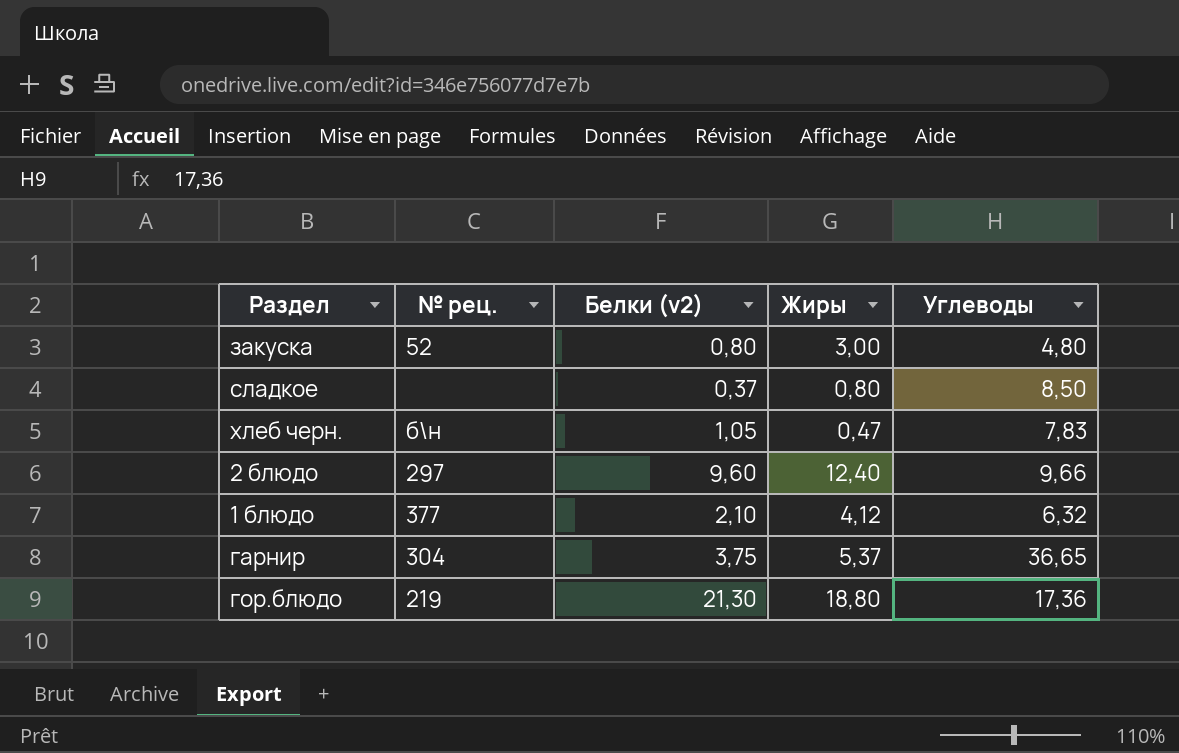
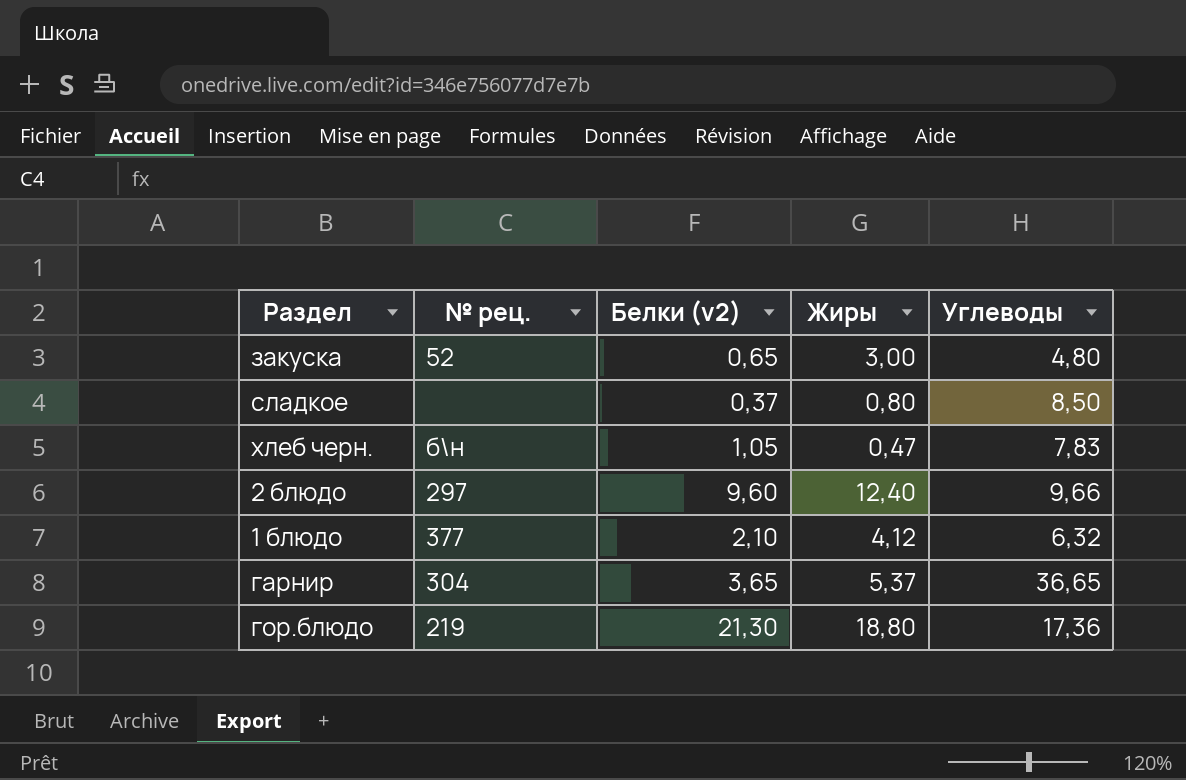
закуска | Белки (v2): 0,80 -> 0,65
гарнир | Белки (v2): 3,75 -> 3,65

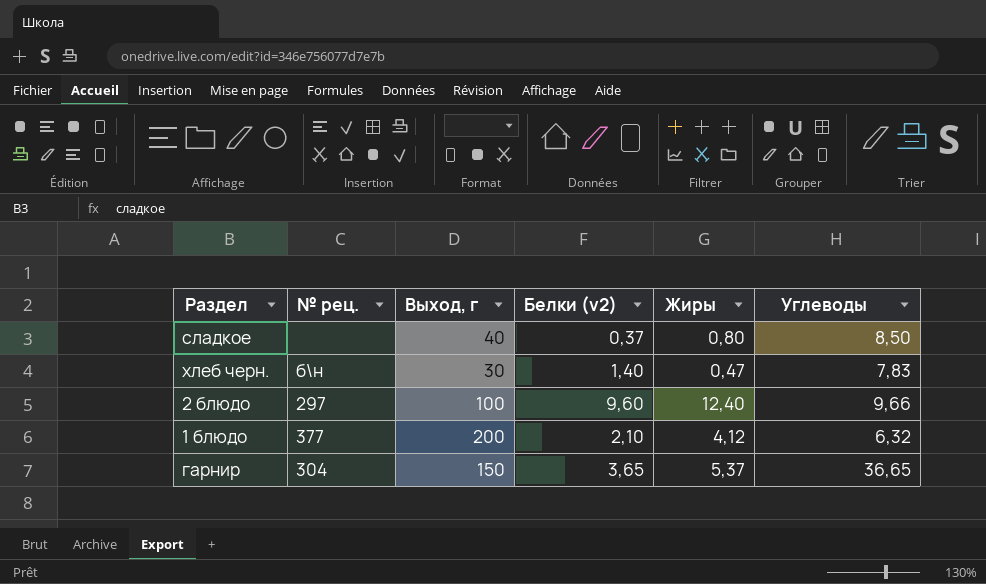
column Выход, г | position: none -> 3
row закуска: 52 | 0,65 | 3,00 | 4,80 -> none
row гор.блюдо: 219 | 21,30 | 18,80 | 17,36 -> none
хлеб черн. | Белки (v2): 1,05 -> 1,40

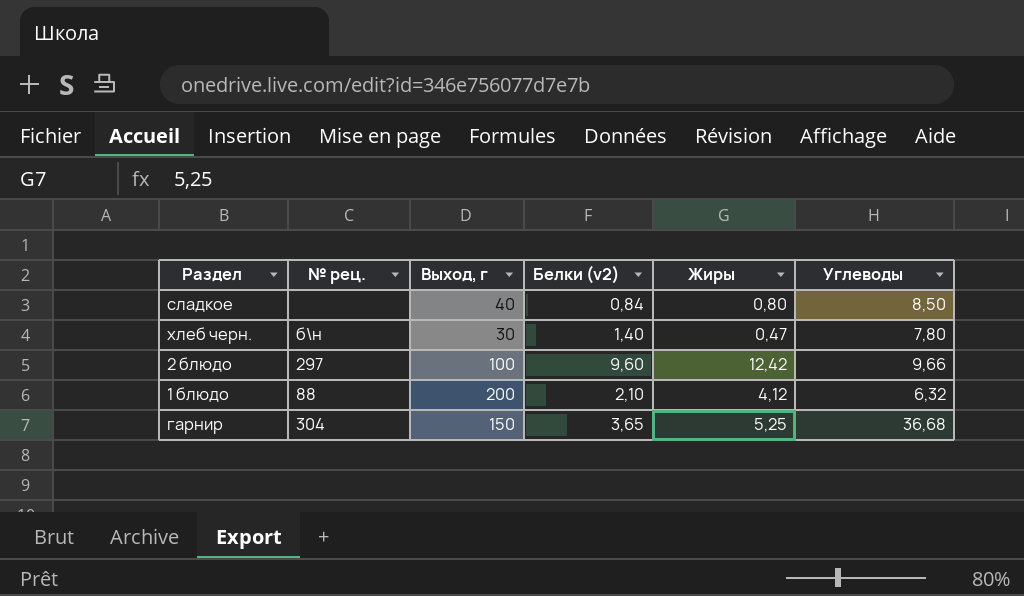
сладкое | Белки (v2): 0,37 -> 0,84
хлеб черн. | Углеводы: 7,83 -> 7,80
2 блюдо | Жиры: 12,40 -> 12,42
1 блюдо | № рец.: 377 -> 88
гарнир | Жиры: 5,37 -> 5,25
гарнир | Углеводы: 36,65 -> 36,68

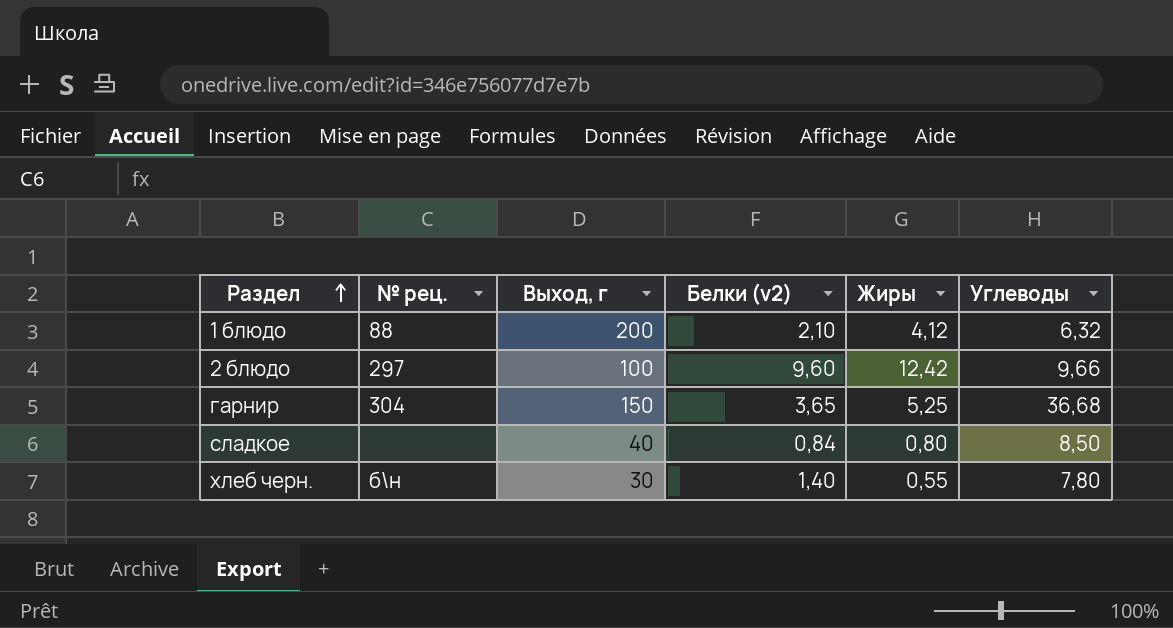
row order: none -> Раздел ascending
хлеб черн. | Жиры: 0,47 -> 0,55

